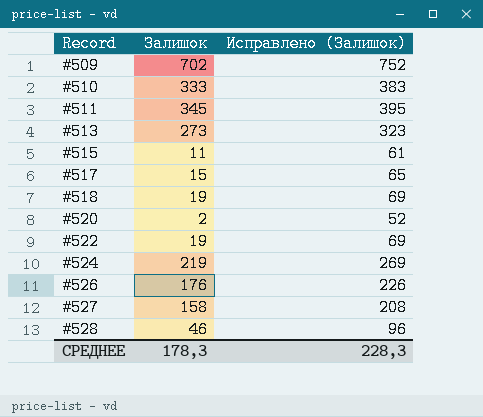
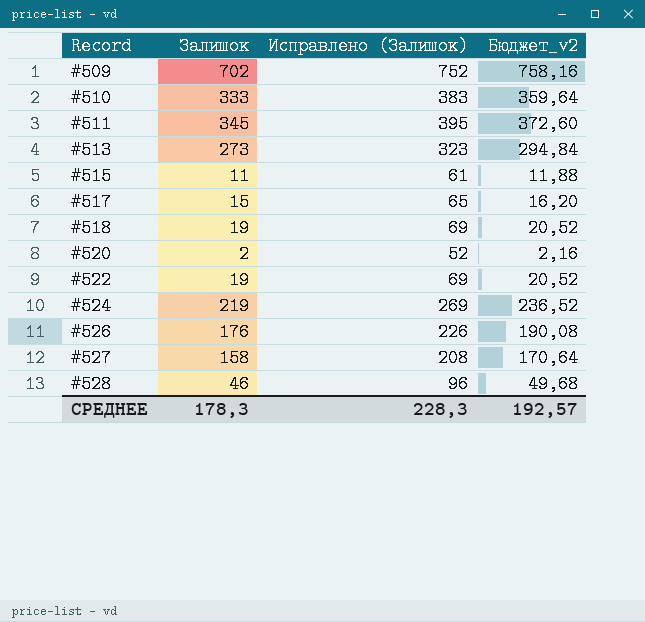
column Бюджет_v2 | formula: none -> [Залишок] * 1,08

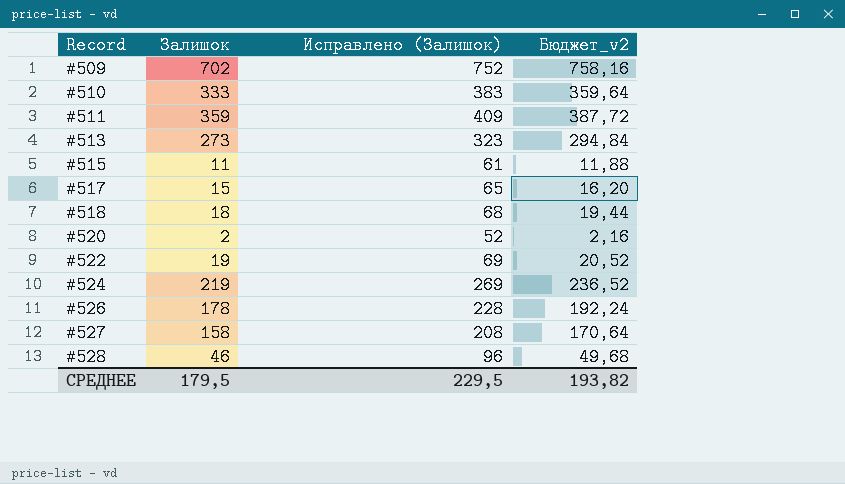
#511 | Залишок: 345 -> 359
#511 | Исправлено (Залишок): 395 -> 409
#511 | Бюджет_v2: 372,60 -> 387,72
#518 | Залишок: 19 -> 18
#518 | Исправлено (Залишок): 69 -> 68
#518 | Бюджет_v2: 20,52 -> 19,44
#526 | Залишок: 176 -> 178
#526 | Исправлено (Залишок): 226 -> 228
#526 | Бюджет_v2: 190,08 -> 192,24
СРЕДНЕЕ | Залишок: 178,3 -> 179,5
СРЕДНЕЕ | Исправлено (Залишок): 228,3 -> 229,5
СРЕДНЕЕ | Бюджет_v2: 192,57 -> 193,82

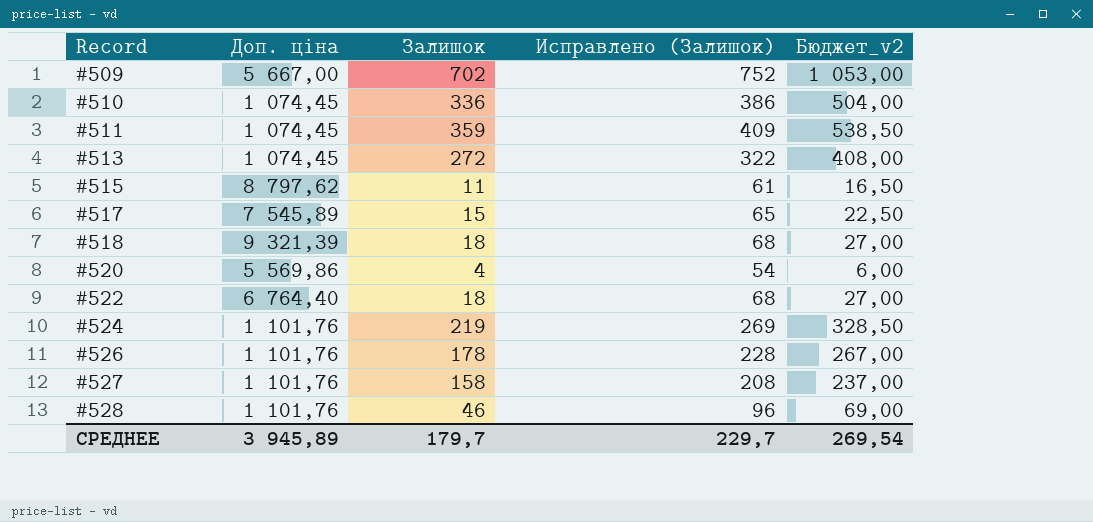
column Доп. ціна | position: none -> 2
column Бюджет_v2 | formula: [Залишок] * 1,08 -> [Залишок] * 1,5
#510 | Залишок: 333 -> 336
#510 | Исправлено (Залишок): 383 -> 386
#513 | Залишок: 273 -> 272
#513 | Исправлено (Залишок): 323 -> 322
#520 | Залишок: 2 -> 4
#520 | Исправлено (Залишок): 52 -> 54
#522 | Залишок: 19 -> 18
#522 | Исправлено (Залишок): 69 -> 68
СРЕДНЕЕ | Залишок: 179,5 -> 179,7
СРЕДНЕЕ | Исправлено (Залишок): 229,5 -> 229,7
СРЕДНЕЕ | Бюджет_v2: 193,82 -> 269,54

